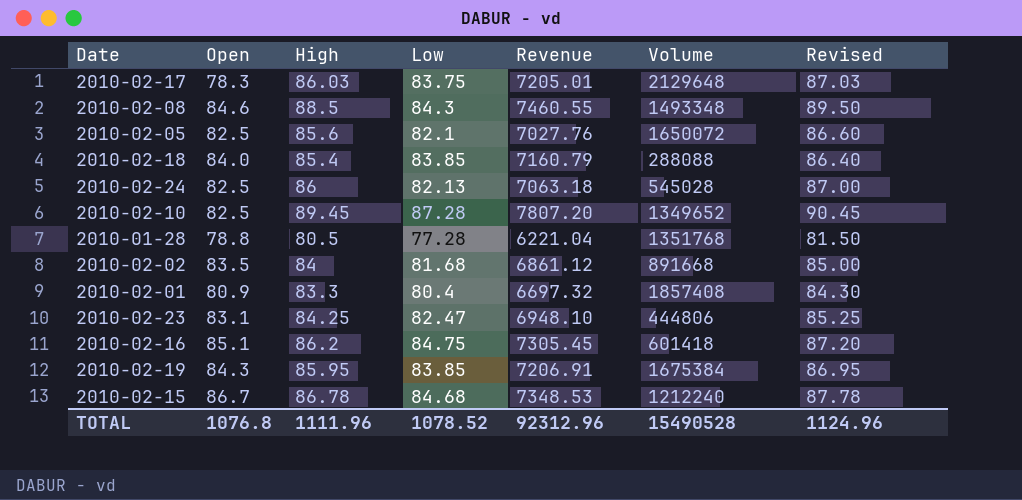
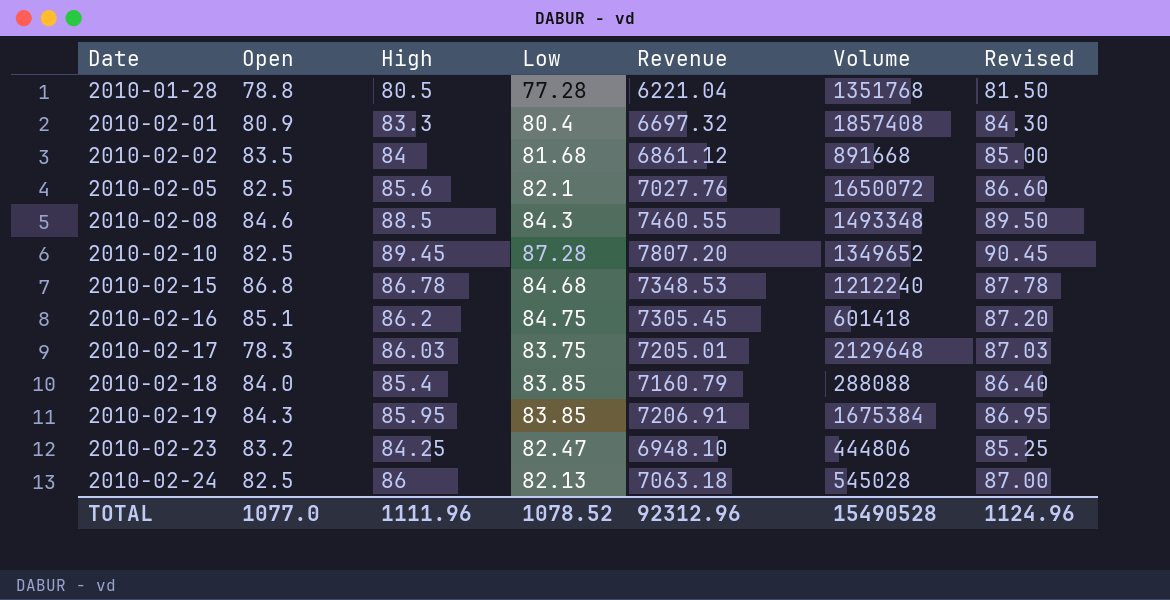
row order: none -> Date ascending
2010-02-15 | Open: 86.7 -> 86.8
2010-02-23 | Open: 83.1 -> 83.2
TOTAL | Open: 1076.8 -> 1077.0

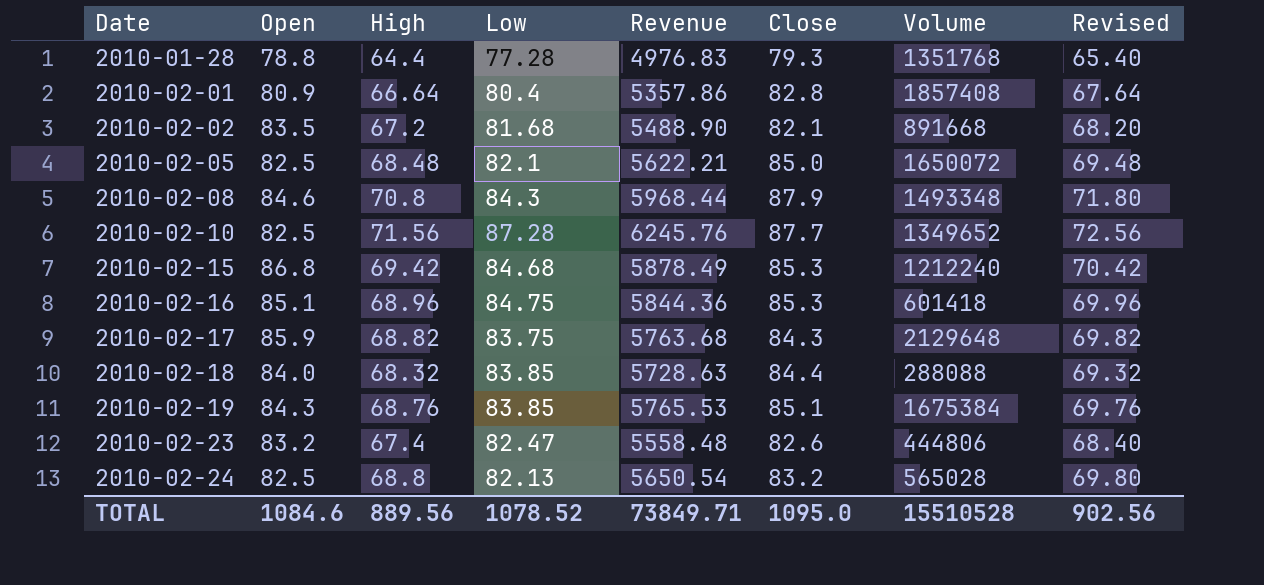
column Close | position: none -> 6
2010-01-28 | High: 80.5 -> 64.4
2010-01-28 | Revenue: 6221.04 -> 4976.83
2010-01-28 | Revised: 81.50 -> 65.40
2010-02-01 | High: 83.3 -> 66.64
2010-02-01 | Revenue: 6697.32 -> 5357.86
2010-02-01 | Revised: 84.30 -> 67.64
2010-02-02 | High: 84 -> 67.2
2010-02-02 | Revenue: 6861.12 -> 5488.90
2010-02-02 | Revised: 85.00 -> 68.20
2010-02-05 | High: 85.6 -> 68.48
2010-02-05 | Revenue: 7027.76 -> 5622.21
2010-02-05 | Revised: 86.60 -> 69.48
2010-02-08 | High: 88.5 -> 70.8
2010-02-08 | Revenue: 7460.55 -> 5968.44
2010-02-08 | Revised: 89.50 -> 71.80
2010-02-10 | High: 89.45 -> 71.56
2010-02-10 | Revenue: 7807.20 -> 6245.76
2010-02-10 | Revised: 90.45 -> 72.56
2010-02-15 | High: 86.78 -> 69.42
2010-02-15 | Revenue: 7348.53 -> 5878.49
2010-02-15 | Revised: 87.78 -> 70.42
2010-02-16 | High: 86.2 -> 68.96
2010-02-16 | Revenue: 7305.45 -> 5844.36
2010-02-16 | Revised: 87.20 -> 69.96
2010-02-17 | Open: 78.3 -> 85.9
2010-02-17 | High: 86.03 -> 68.82
2010-02-17 | Revenue: 7205.01 -> 5763.68
2010-02-17 | Revised: 87.03 -> 69.82
2010-02-18 | High: 85.4 -> 68.32
2010-02-18 | Revenue: 7160.79 -> 5728.63
2010-02-18 | Revised: 86.40 -> 69.32
2010-02-19 | High: 85.95 -> 68.76
2010-02-19 | Revenue: 7206.91 -> 5765.53
2010-02-19 | Revised: 86.95 -> 69.76
2010-02-23 | High: 84.25 -> 67.4
2010-02-23 | Revenue: 6948.10 -> 5558.48
2010-02-23 | Revised: 85.25 -> 68.40
2010-02-24 | High: 86 -> 68.8
2010-02-24 | Revenue: 7063.18 -> 5650.54
2010-02-24 | Volume: 545028 -> 565028
2010-02-24 | Revised: 87.00 -> 69.80
TOTAL | Open: 1077.0 -> 1084.6
TOTAL | High: 1111.96 -> 889.56
TOTAL | Revenue: 92312.96 -> 73849.71
TOTAL | Volume: 15490528 -> 15510528
TOTAL | Revised: 1124.96 -> 902.56

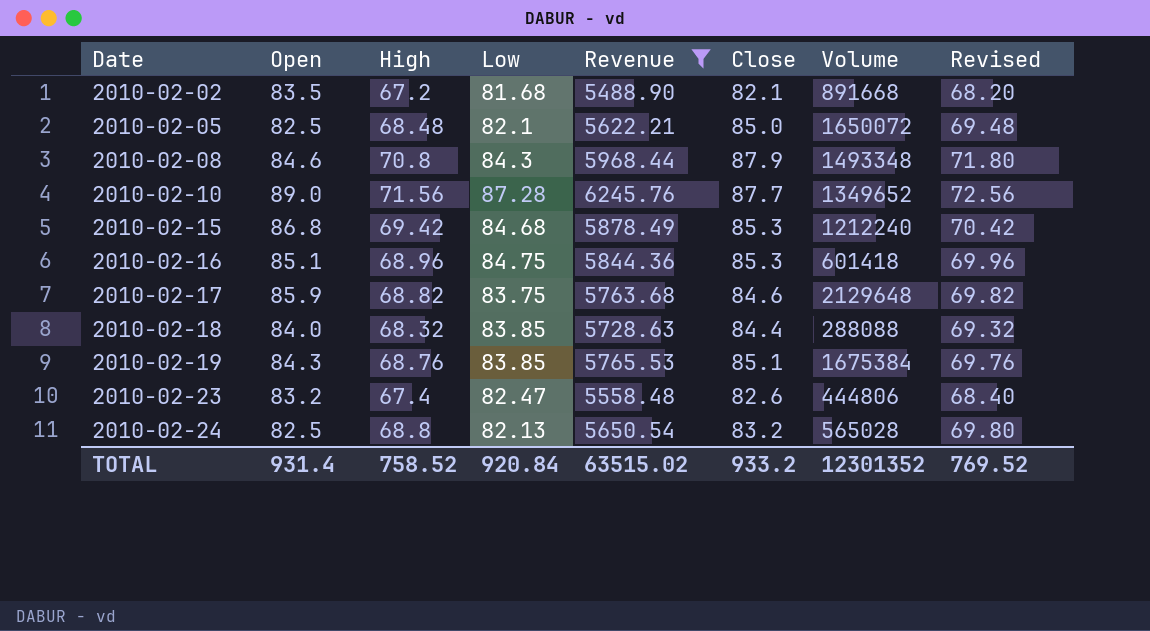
filter: none -> Revenue >= 5488.90
2010-02-10 | Open: 82.5 -> 89.0
2010-02-17 | Close: 84.3 -> 84.6
TOTAL | Open: 1084.6 -> 931.4
TOTAL | High: 889.56 -> 758.52
TOTAL | Low: 1078.52 -> 920.84
TOTAL | Revenue: 73849.71 -> 63515.02
TOTAL | Close: 1095.0 -> 933.2
TOTAL | Volume: 15510528 -> 12301352
TOTAL | Revised: 902.56 -> 769.52

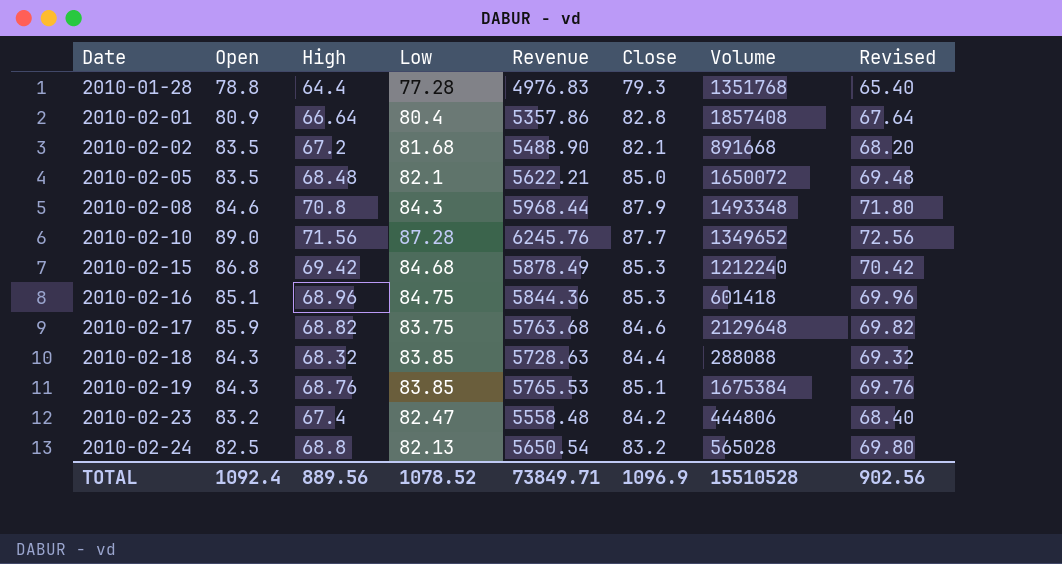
filter: Revenue >= 5488.90 -> none
2010-02-05 | Open: 82.5 -> 83.5
2010-02-18 | Open: 84.0 -> 84.3
2010-02-23 | Close: 82.6 -> 84.2
TOTAL | Open: 931.4 -> 1092.4
TOTAL | High: 758.52 -> 889.56
TOTAL | Low: 920.84 -> 1078.52
TOTAL | Revenue: 63515.02 -> 73849.71
TOTAL | Close: 933.2 -> 1096.9
TOTAL | Volume: 12301352 -> 15510528
TOTAL | Revised: 769.52 -> 902.56

